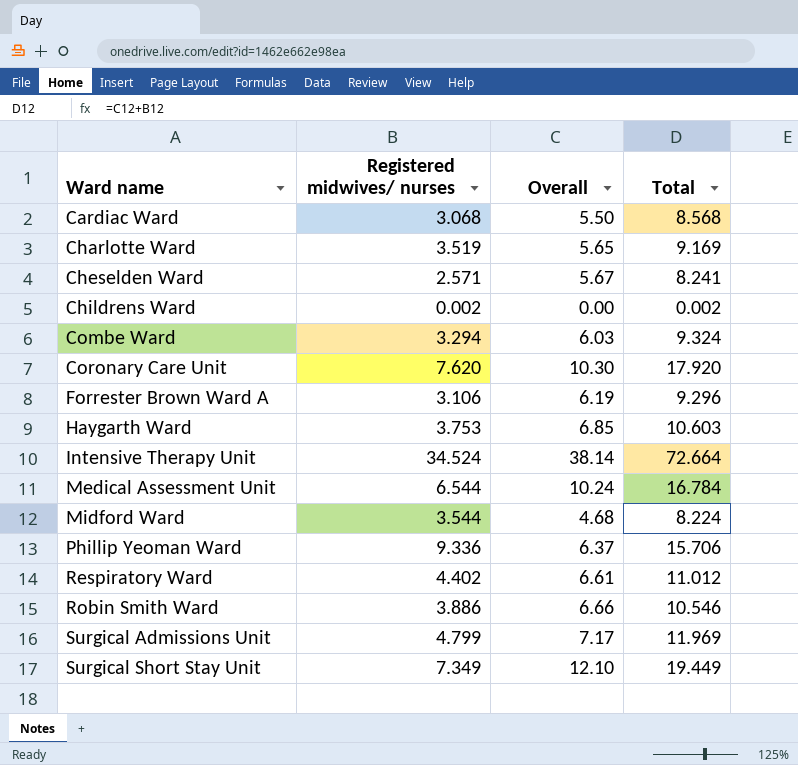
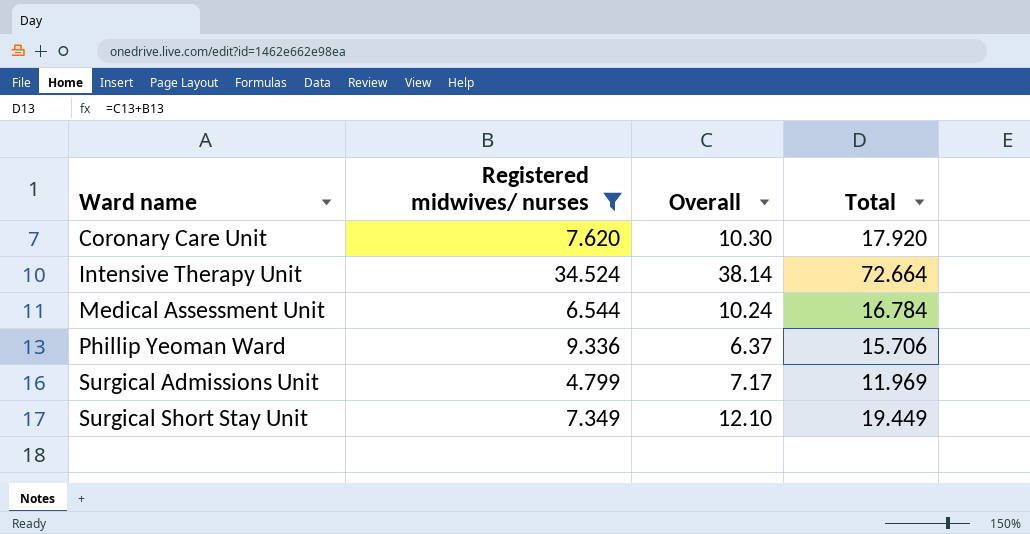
filter: none -> Registered midwives/ nurses >= 4.799

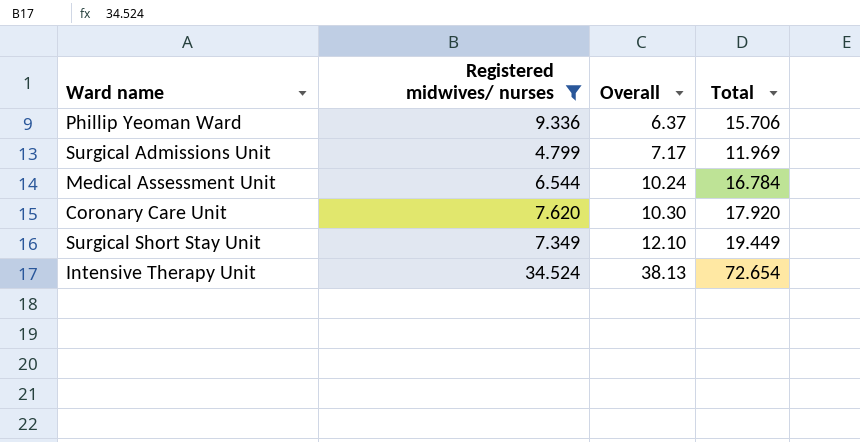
row order: Ward name ascending -> Overall ascending
Intensive Therapy Unit | Overall: 38.14 -> 38.13
Intensive Therapy Unit | Total: 72.664 -> 72.654

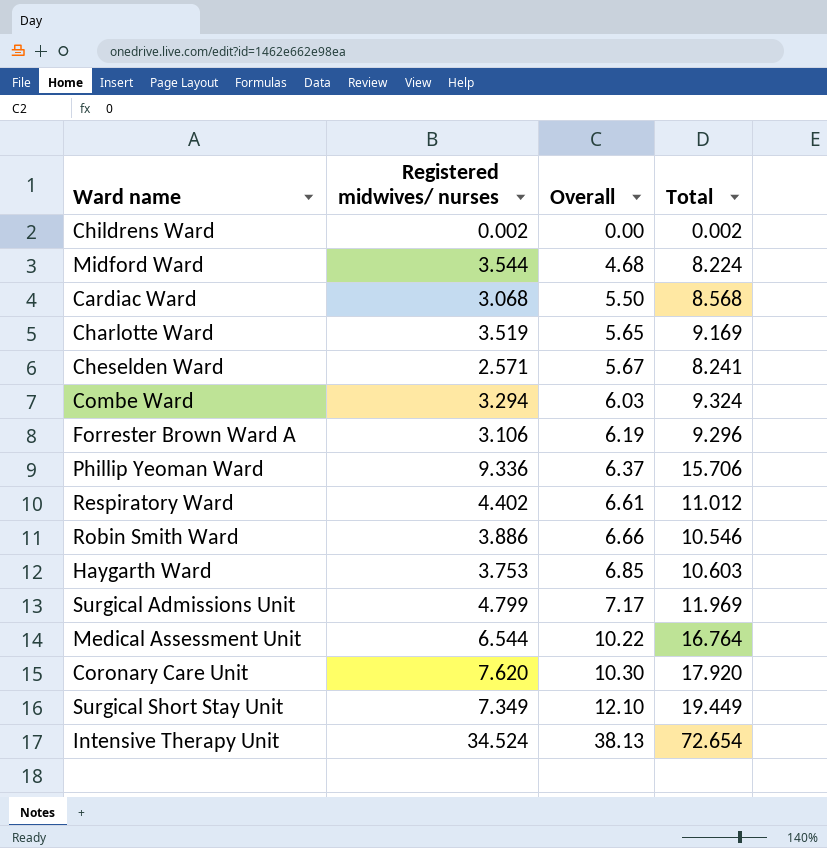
filter: Registered midwives/ nurses >= 4.799 -> none
Medical Assessment Unit | Overall: 10.24 -> 10.22
Medical Assessment Unit | Total: 16.784 -> 16.764

